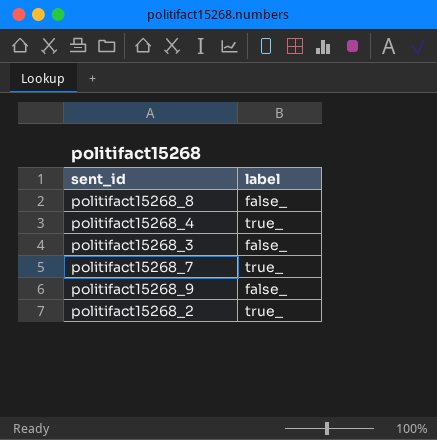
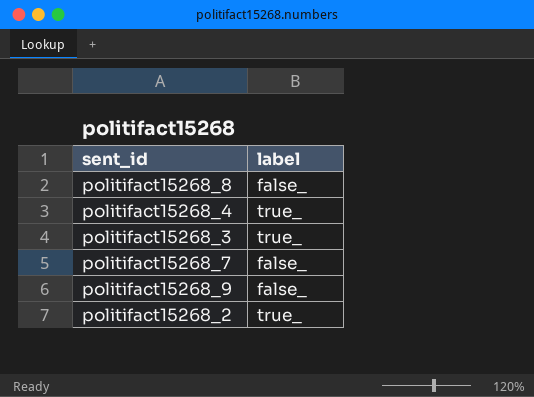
politifact15268_3 | label: false_ -> true_
politifact15268_7 | label: true_ -> false_

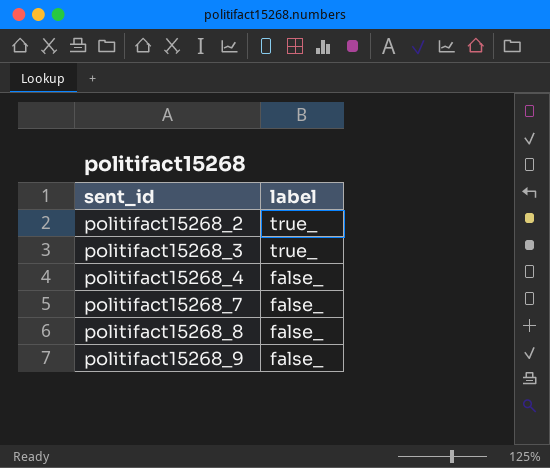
row order: none -> sent_id ascending
politifact15268_4 | label: true_ -> false_

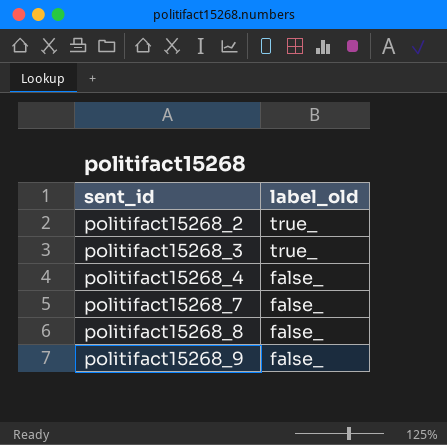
column name: label -> label_old

